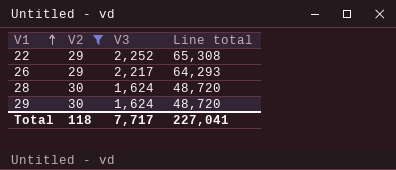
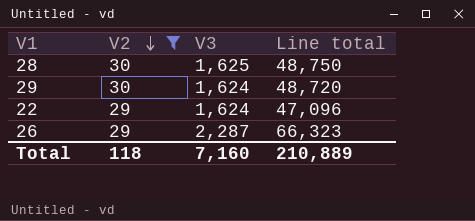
row order: V1 ascending -> V2 descending
28 | V3: 1,624 -> 1,625
28 | Line total: 48,720 -> 48,750
22 | V3: 2,252 -> 1,624
22 | Line total: 65,308 -> 47,096
26 | V3: 2,217 -> 2,287
26 | Line total: 64,293 -> 66,323
Total | V3: 7,717 -> 7,160
Total | Line total: 227,041 -> 210,889

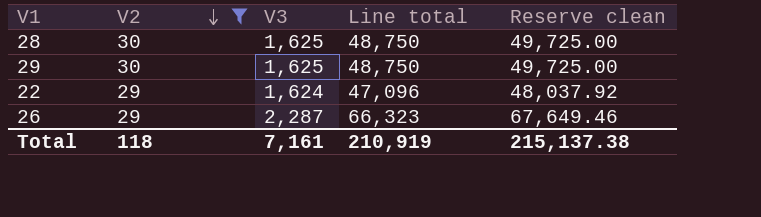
column Reserve clean | formula: none -> [Line total] * 1.02
29 | V3: 1,624 -> 1,625
29 | Line total: 48,720 -> 48,750
Total | V3: 7,160 -> 7,161
Total | Line total: 210,889 -> 210,919

